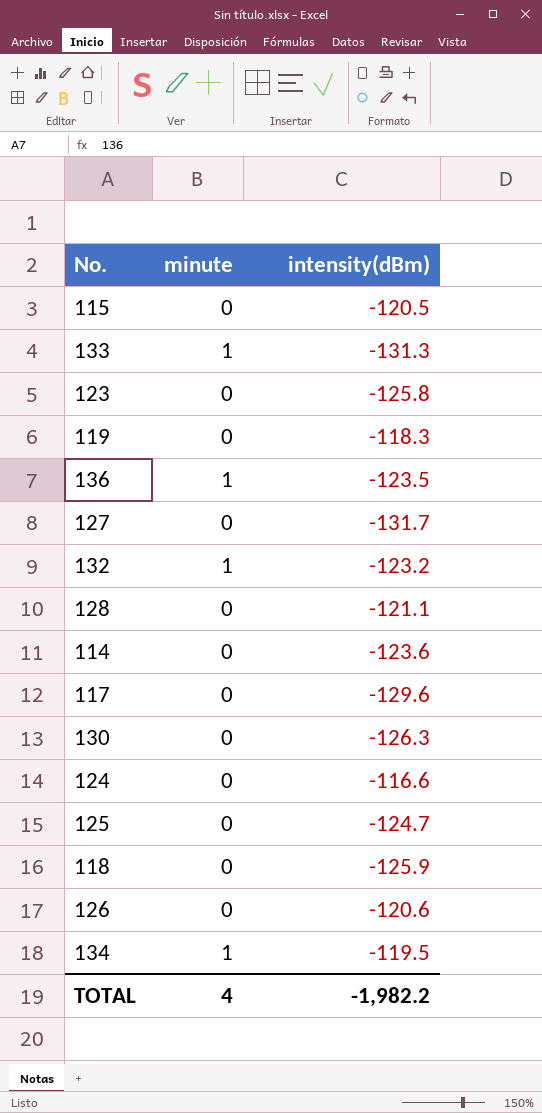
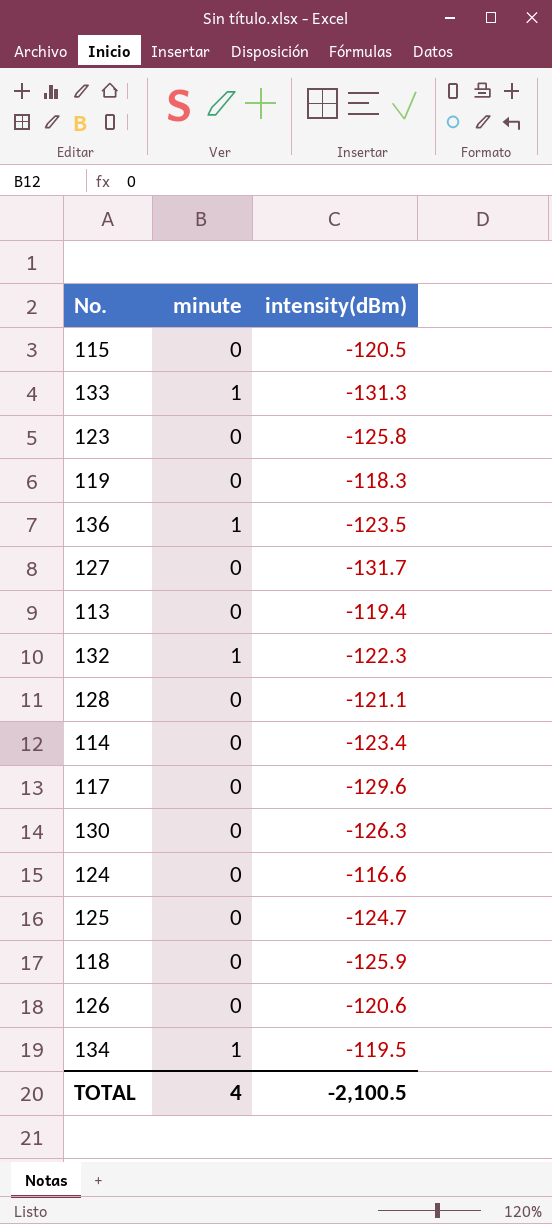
row 113: none -> 0 | -119.4
132 | intensity(dBm): -123.2 -> -122.3
114 | intensity(dBm): -123.6 -> -123.4
TOTAL | intensity(dBm): -1,982.2 -> -2,100.5

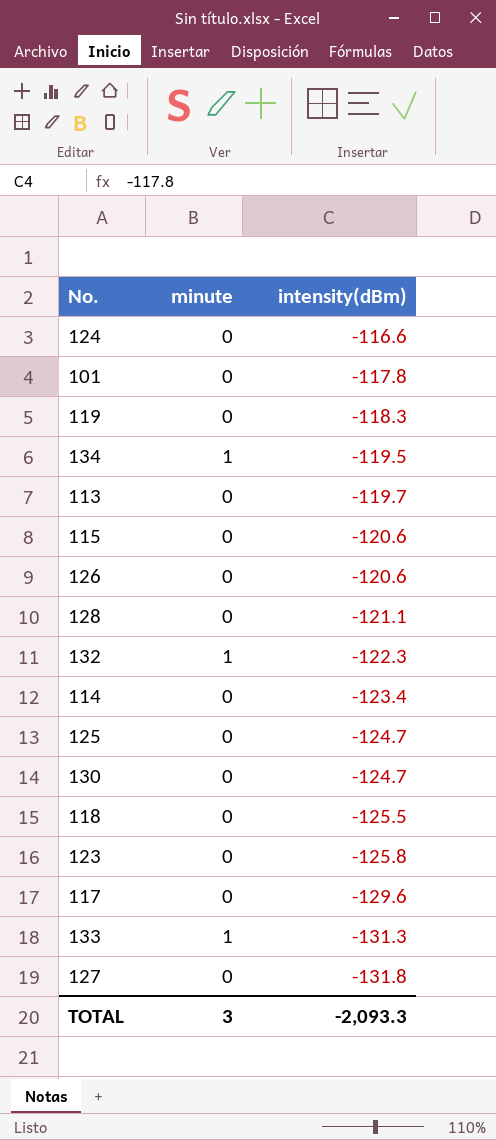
row order: none -> intensity(dBm) descending
row 136: 1 | -123.5 -> none
row 101: none -> 0 | -117.8
113 | intensity(dBm): -119.4 -> -119.7
115 | intensity(dBm): -120.5 -> -120.6
130 | intensity(dBm): -126.3 -> -124.7
118 | intensity(dBm): -125.9 -> -125.5
127 | intensity(dBm): -131.7 -> -131.8
TOTAL | minute: 4 -> 3
TOTAL | intensity(dBm): -2,100.5 -> -2,093.3

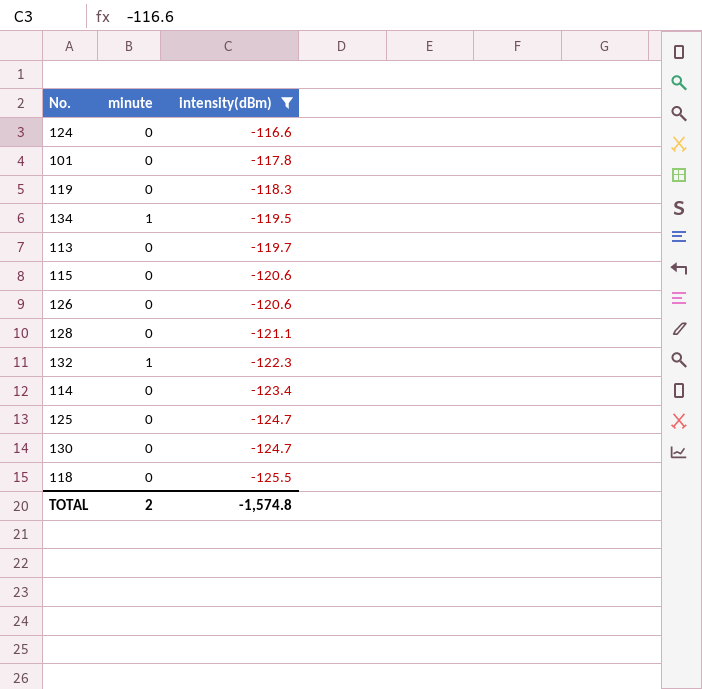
filter: none -> intensity(dBm) >= -125.5
TOTAL | minute: 3 -> 2
TOTAL | intensity(dBm): -2,093.3 -> -1,574.8

